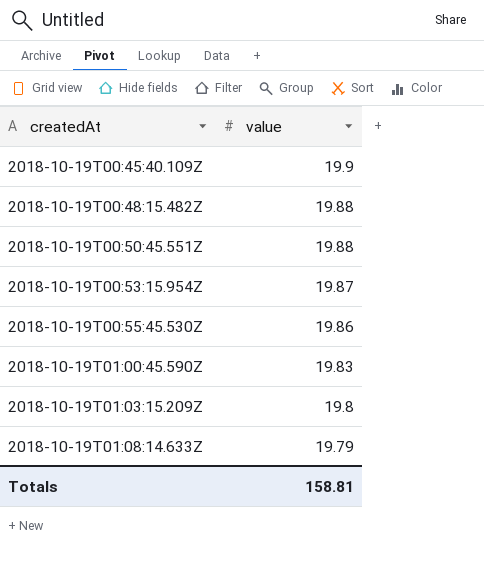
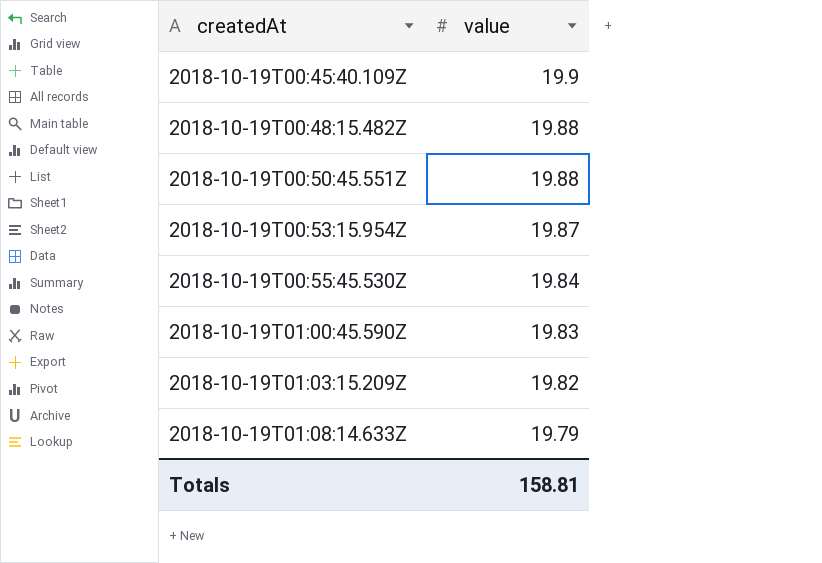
2018-10-19T00:55:45.530Z | value: 19.86 -> 19.84
2018-10-19T01:03:15.209Z | value: 19.8 -> 19.82

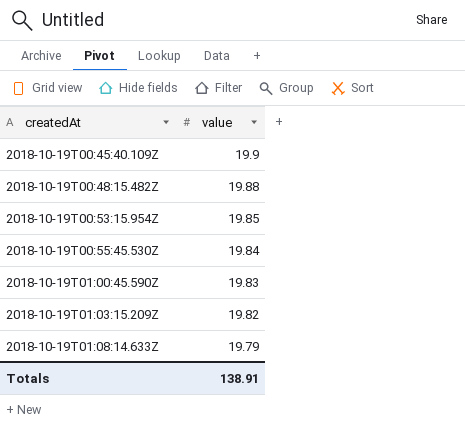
row 2018-10-19T00:50:45.551Z: 19.88 -> none
2018-10-19T00:53:15.954Z | value: 19.87 -> 19.85
Totals | value: 158.81 -> 138.91

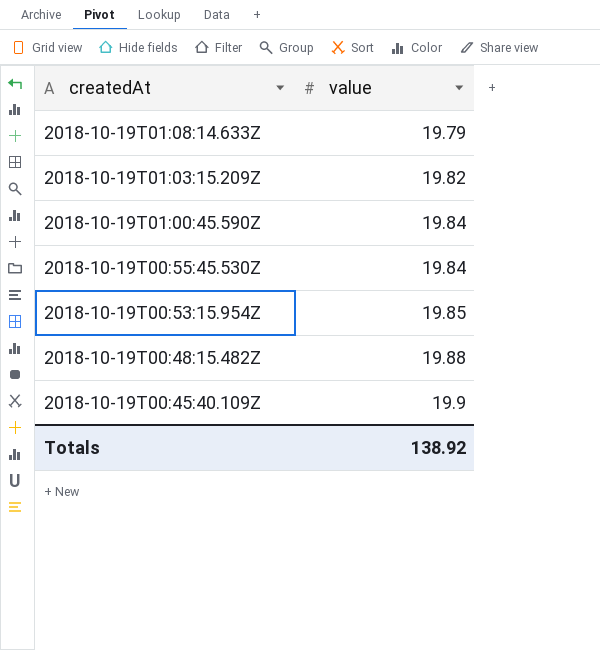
row order: createdAt ascending -> createdAt descending
2018-10-19T01:00:45.590Z | value: 19.83 -> 19.84
Totals | value: 138.91 -> 138.92

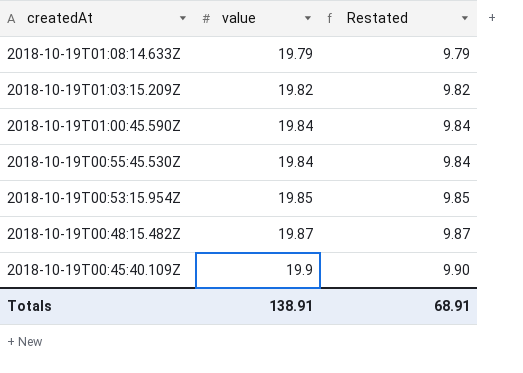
column Restated | formula: none -> [value] - 10
2018-10-19T00:48:15.482Z | value: 19.88 -> 19.87
Totals | value: 138.92 -> 138.91

